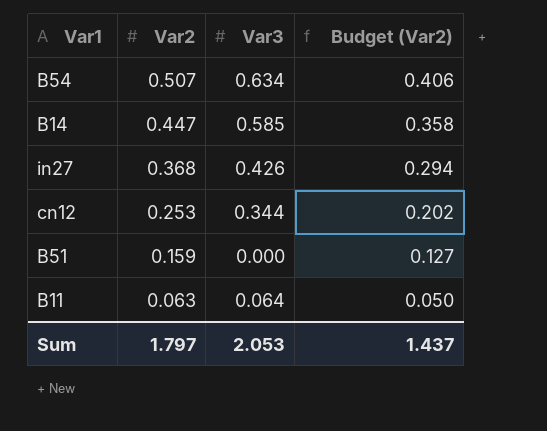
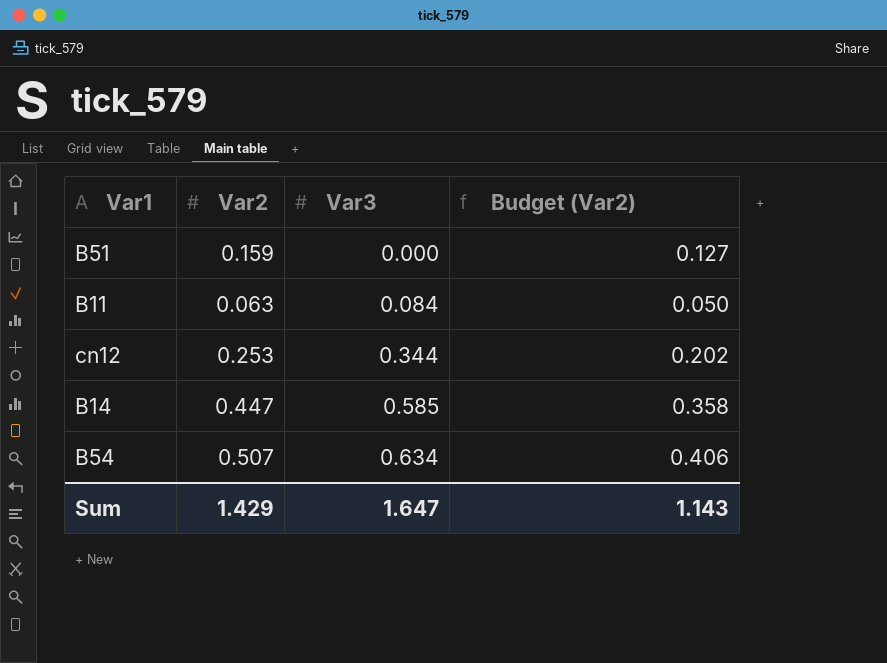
row order: Var2 descending -> Var3 ascending
row in27: 0.368 | 0.426 | 0.294 -> none
B11 | Var3: 0.064 -> 0.084
Sum | Var2: 1.797 -> 1.429
Sum | Var3: 2.053 -> 1.647
Sum | Budget (Var2): 1.437 -> 1.143

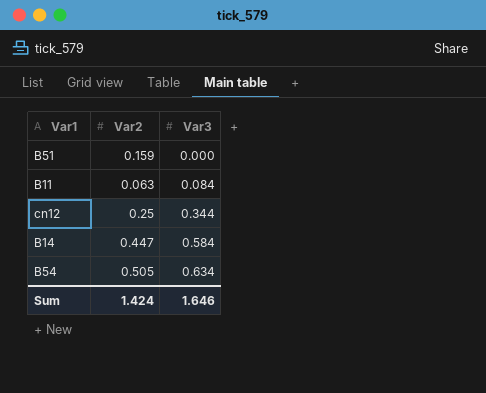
column Budget (Var2) | formula: [Var2] * 0.8 -> none
cn12 | Var2: 0.253 -> 0.25
B14 | Var3: 0.585 -> 0.584
B54 | Var2: 0.507 -> 0.505
Sum | Var2: 1.429 -> 1.424
Sum | Var3: 1.647 -> 1.646

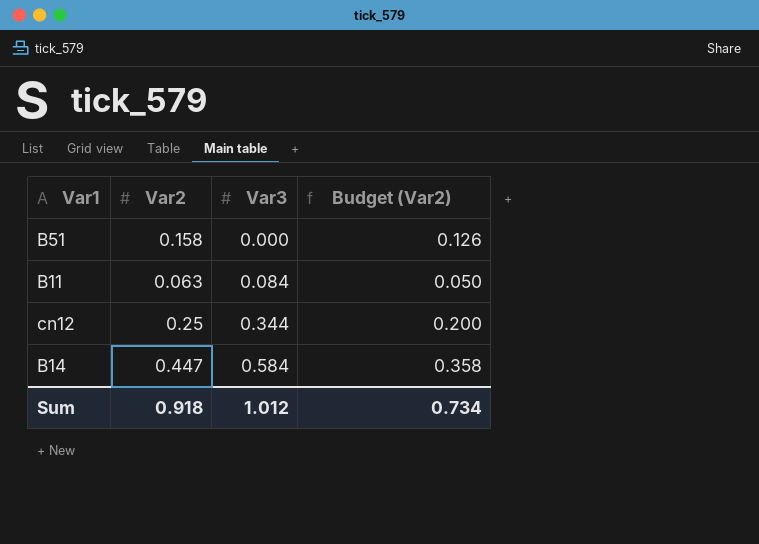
column Budget (Var2) | formula: none -> [Var2] * 0.8
row B54: 0.505 | 0.634 -> none
B51 | Var2: 0.159 -> 0.158
Sum | Var2: 1.424 -> 0.918
Sum | Var3: 1.646 -> 1.012

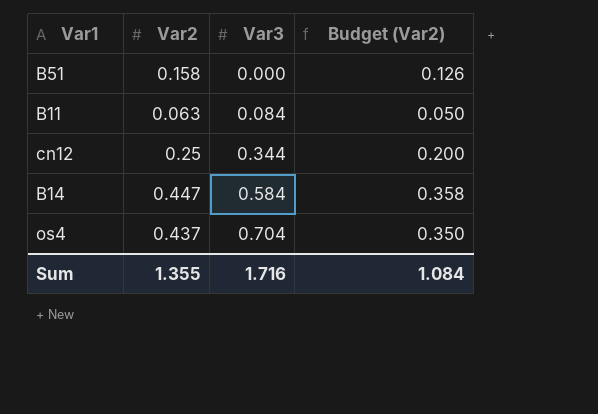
row os4: none -> 0.437 | 0.704 | 0.350
Sum | Var2: 0.918 -> 1.355
Sum | Var3: 1.012 -> 1.716
Sum | Budget (Var2): 0.734 -> 1.084

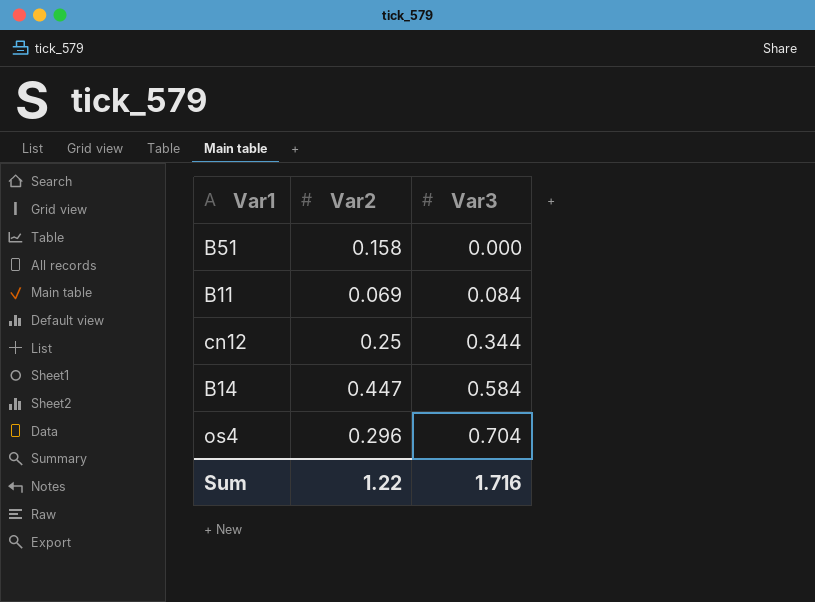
column Budget (Var2) | formula: [Var2] * 0.8 -> none
B11 | Var2: 0.063 -> 0.069
os4 | Var2: 0.437 -> 0.296
Sum | Var2: 1.355 -> 1.22

